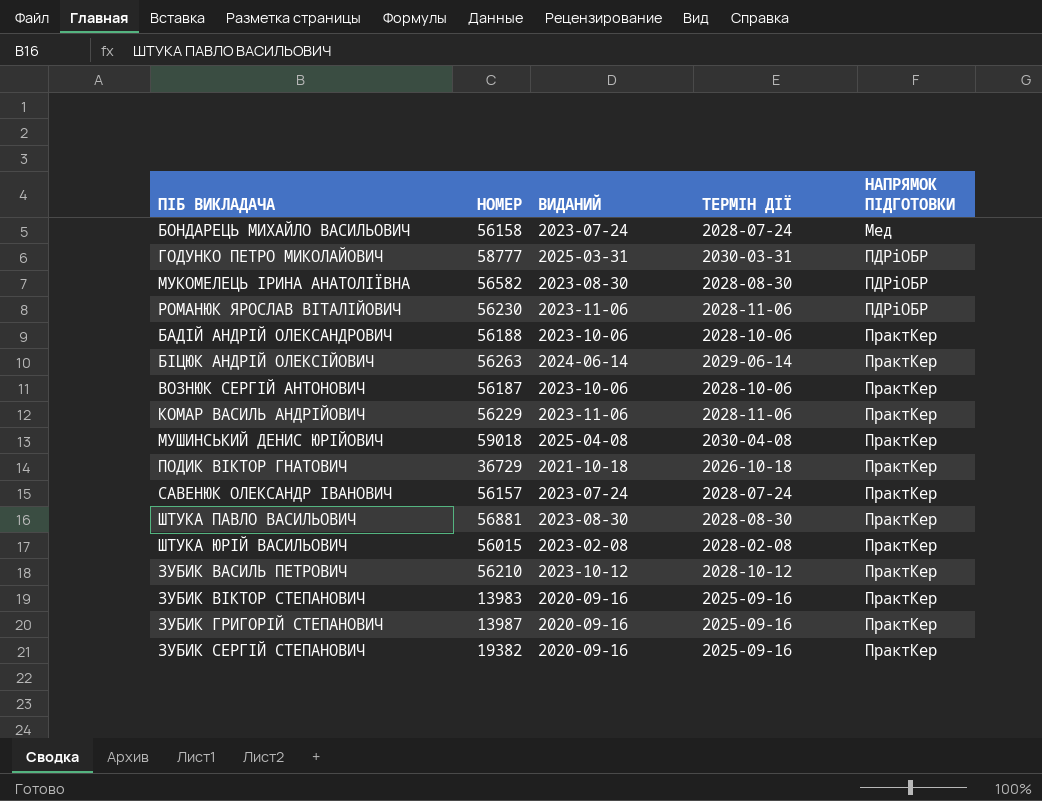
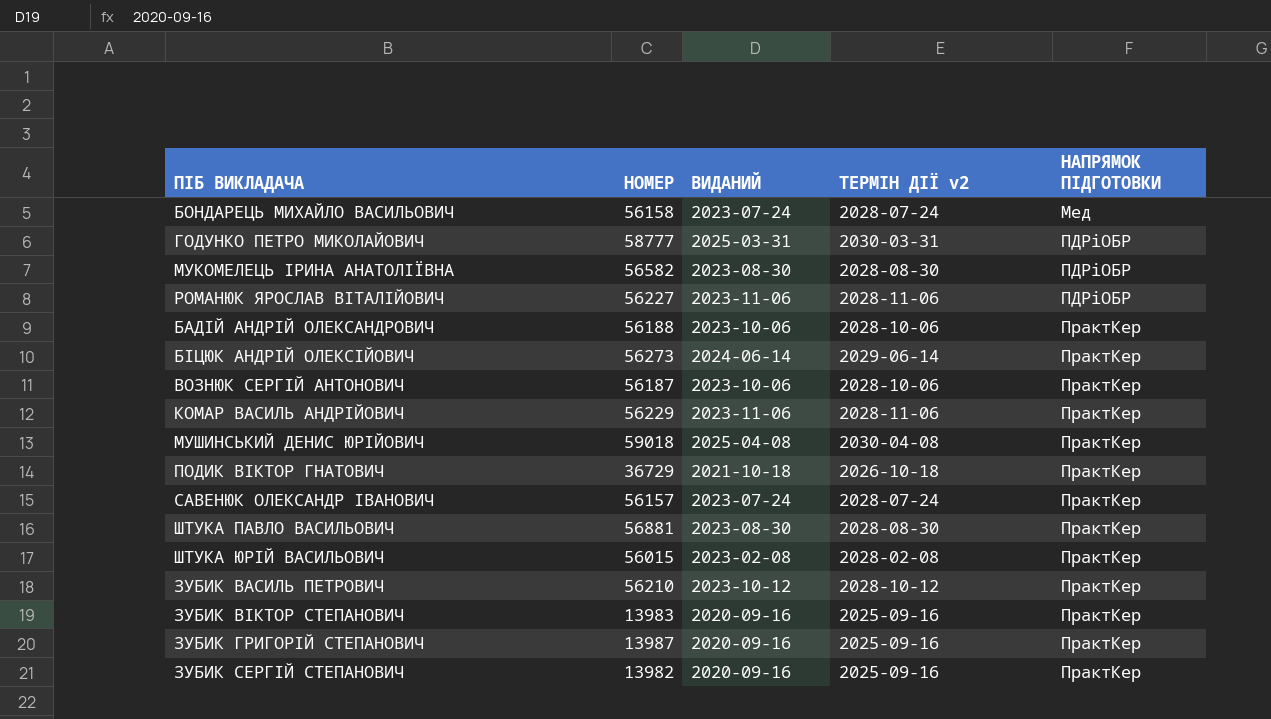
column name: ТЕРМІН ДІЇ -> ТЕРМІН ДІЇ v2
РОМАНЮК ЯРОСЛАВ ВІТАЛІЙОВИЧ | НОМЕР: 56230 -> 56227
БІЦЮК АНДРІЙ ОЛЕКСІЙОВИЧ | НОМЕР: 56263 -> 56273
ЗУБИК СЕРГІЙ СТЕПАНОВИЧ | НОМЕР: 19382 -> 13982

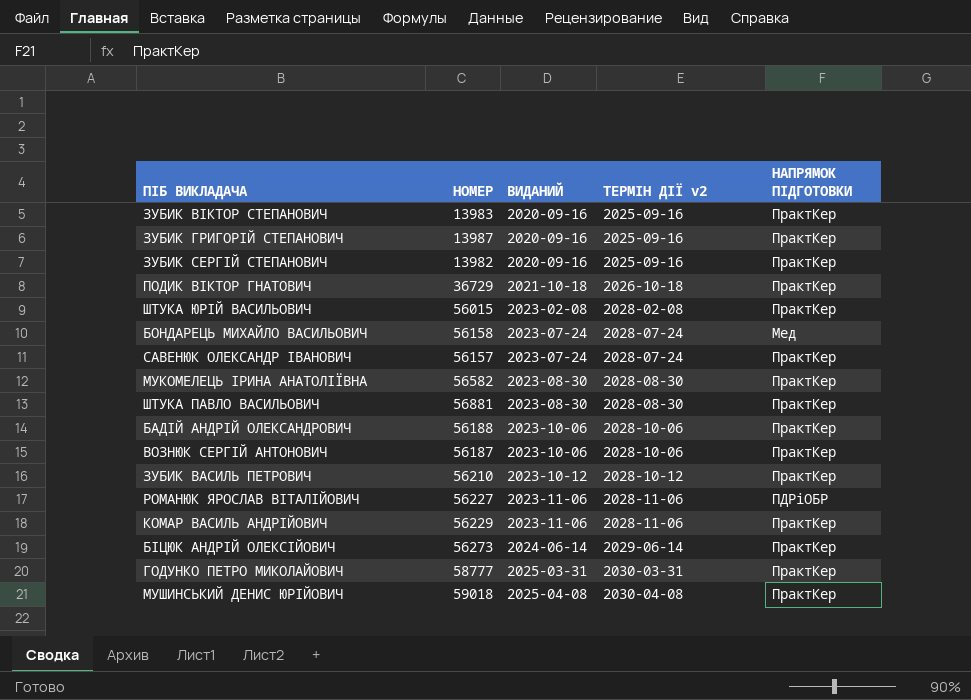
row order: НАПРЯМОК ПІДГОТОВКИ ascending -> ВИДАНИЙ ascending
МУКОМЕЛЕЦЬ ІРИНА АНАТОЛІЇВНА | НАПРЯМОК ПІДГОТОВКИ: ПДРіОБР -> ПрактКер
ГОДУНКО ПЕТРО МИКОЛАЙОВИЧ | НАПРЯМОК ПІДГОТОВКИ: ПДРіОБР -> ПрактКер

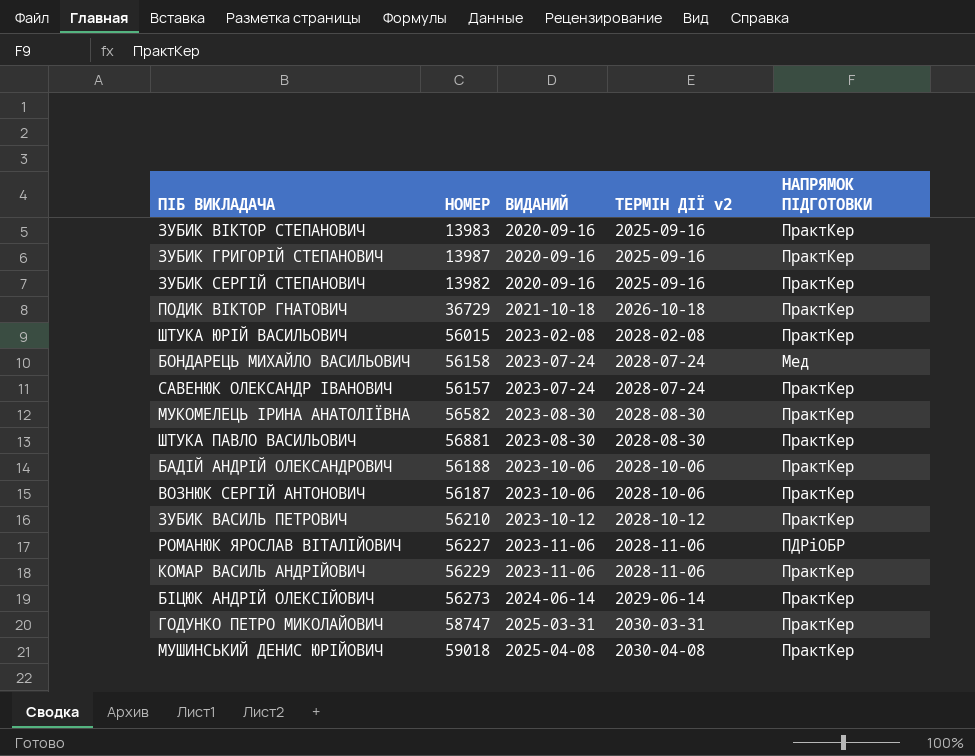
ГОДУНКО ПЕТРО МИКОЛАЙОВИЧ | НОМЕР: 58777 -> 58747

